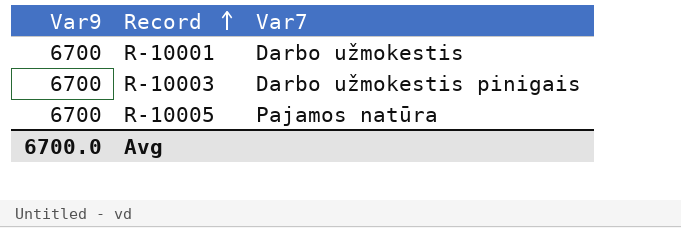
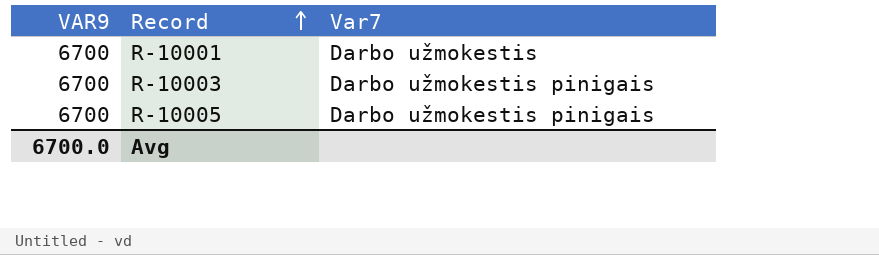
column name: Var9 -> VAR9
R-10005 | Var7: Pajamos natūra -> Darbo užmokestis pinigais

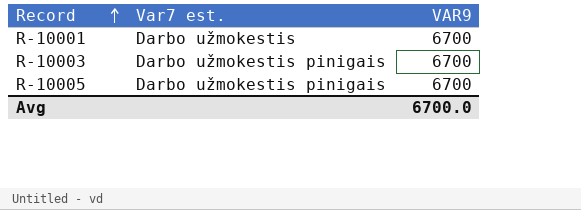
column name: Var7 -> Var7 est.
column VAR9 | position: 1 -> 3

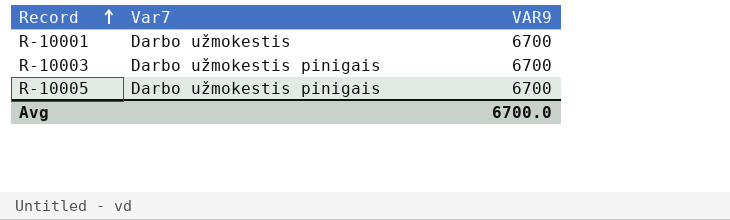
column name: Var7 est. -> Var7

